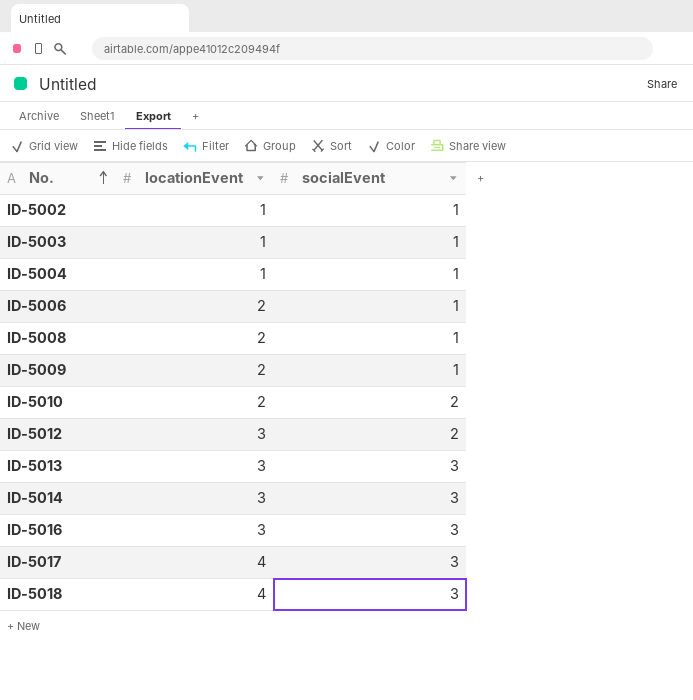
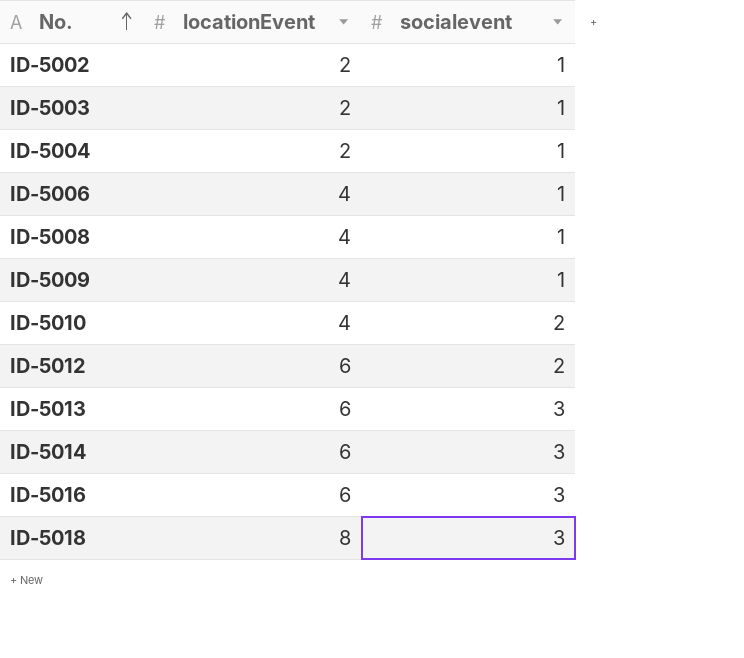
column name: socialEvent -> socialevent
row ID-5017: 4 | 3 -> none
ID-5002 | locationEvent: 1 -> 2
ID-5003 | locationEvent: 1 -> 2
ID-5004 | locationEvent: 1 -> 2
ID-5006 | locationEvent: 2 -> 4
ID-5008 | locationEvent: 2 -> 4
ID-5009 | locationEvent: 2 -> 4
ID-5010 | locationEvent: 2 -> 4
ID-5012 | locationEvent: 3 -> 6
ID-5013 | locationEvent: 3 -> 6
ID-5014 | locationEvent: 3 -> 6
ID-5016 | locationEvent: 3 -> 6
ID-5018 | locationEvent: 4 -> 8

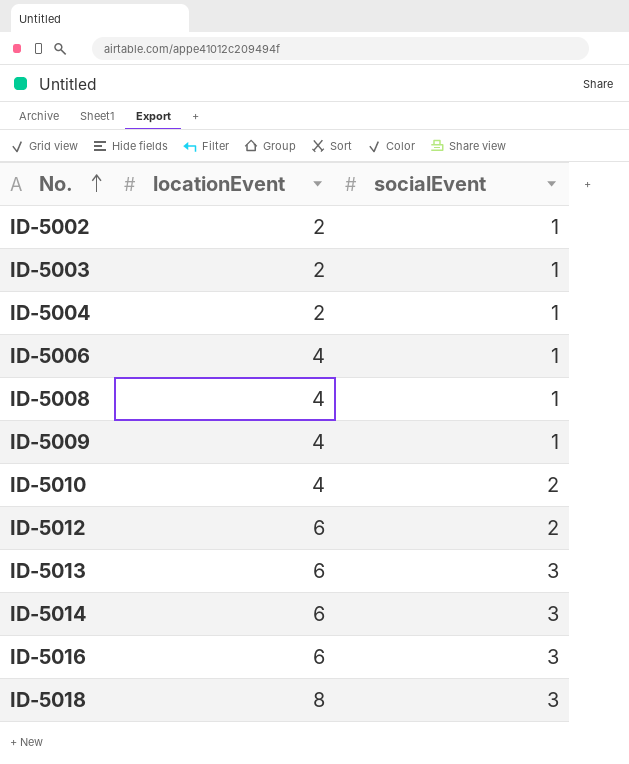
column name: socialevent -> socialEvent

